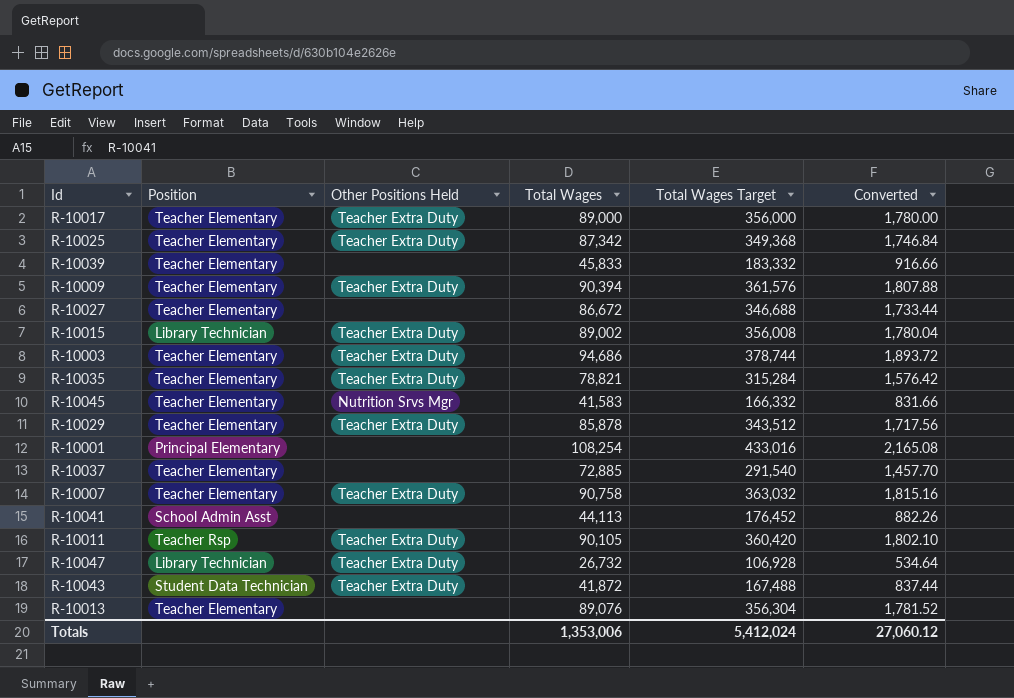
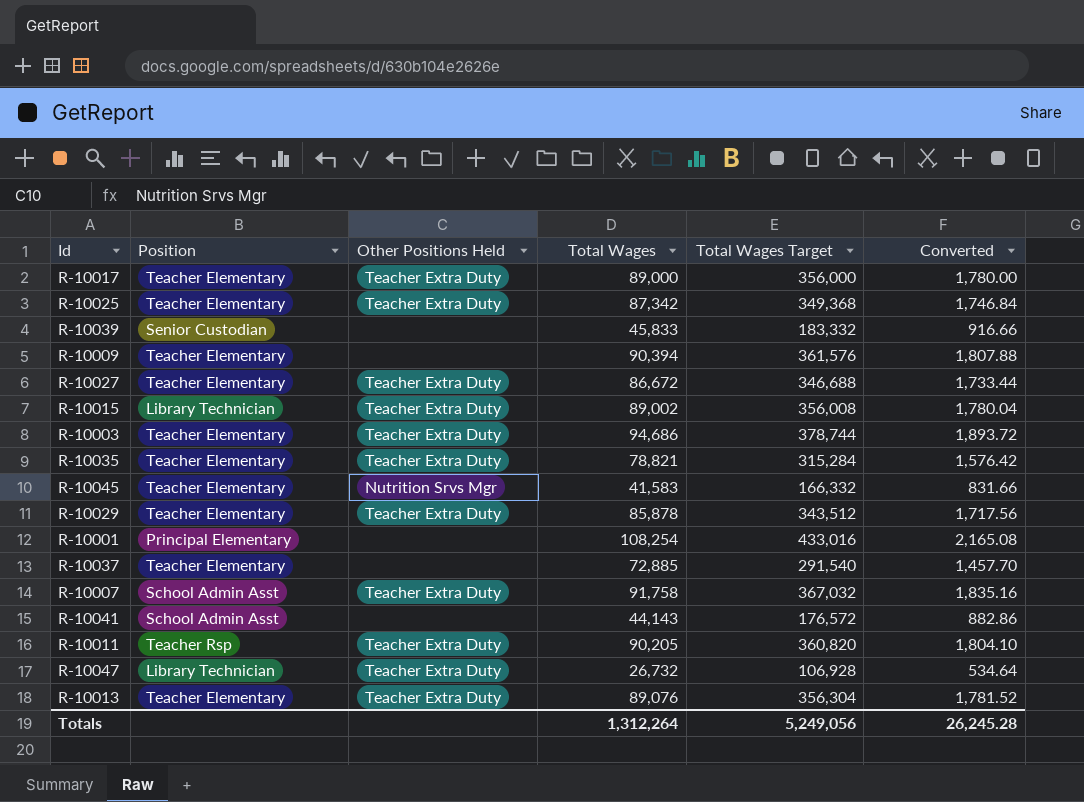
row R-10043: Student Data Technician | Teacher Extra Duty | 41,872 | 167,488 | 837.44 -> none
R-10039 | Position: Teacher Elementary -> Senior Custodian
R-10009 | Other Positions Held: Teacher Extra Duty -> none
R-10027 | Other Positions Held: none -> Teacher Extra Duty
R-10007 | Position: Teacher Elementary -> School Admin Asst
R-10007 | Total Wages: 90,758 -> 91,758
R-10007 | Total Wages Target: 363,032 -> 367,032
R-10007 | Converted: 1,815.16 -> 1,835.16
R-10041 | Total Wages: 44,113 -> 44,143
R-10041 | Total Wages Target: 176,452 -> 176,572
R-10041 | Converted: 882.26 -> 882.86
R-10011 | Total Wages: 90,105 -> 90,205
R-10011 | Total Wages Target: 360,420 -> 360,820
R-10011 | Converted: 1,802.10 -> 1,804.10
R-10013 | Other Positions Held: none -> Teacher Extra Duty
Totals | Total Wages: 1,353,006 -> 1,312,264
Totals | Total Wages Target: 5,412,024 -> 5,249,056
Totals | Converted: 27,060.12 -> 26,245.28

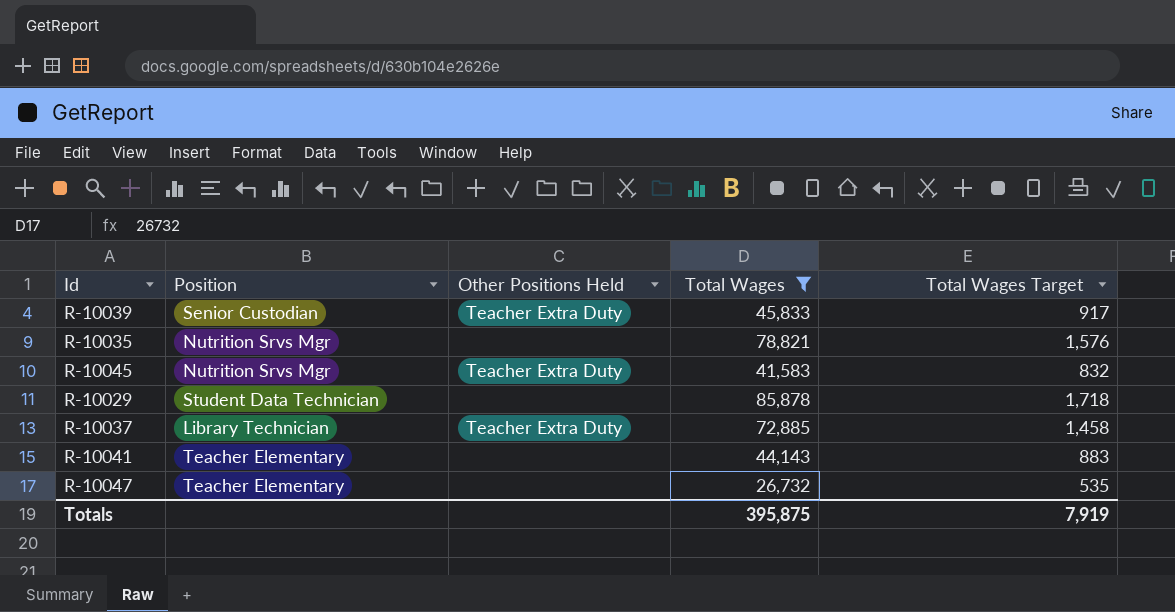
filter: none -> Total Wages <= 85,878
column Converted | formula: [Total Wages] * 0.02 -> none
column Total Wages Target | formula: [Total Wages] * 4 -> [Total Wages] * 0.02
R-10039 | Other Positions Held: none -> Teacher Extra Duty
R-10035 | Position: Teacher Elementary -> Nutrition Srvs Mgr
R-10035 | Other Positions Held: Teacher Extra Duty -> none
R-10045 | Position: Teacher Elementary -> Nutrition Srvs Mgr
R-10045 | Other Positions Held: Nutrition Srvs Mgr -> Teacher Extra Duty
R-10029 | Position: Teacher Elementary -> Student Data Technician
R-10029 | Other Positions Held: Teacher Extra Duty -> none
R-10037 | Position: Teacher Elementary -> Library Technician
R-10037 | Other Positions Held: none -> Teacher Extra Duty
R-10041 | Position: School Admin Asst -> Teacher Elementary
R-10047 | Position: Library Technician -> Teacher Elementary
R-10047 | Other Positions Held: Teacher Extra Duty -> none
Totals | Total Wages: 1,312,264 -> 395,875
Totals | Total Wages Target: 5,249,056 -> 7,919

